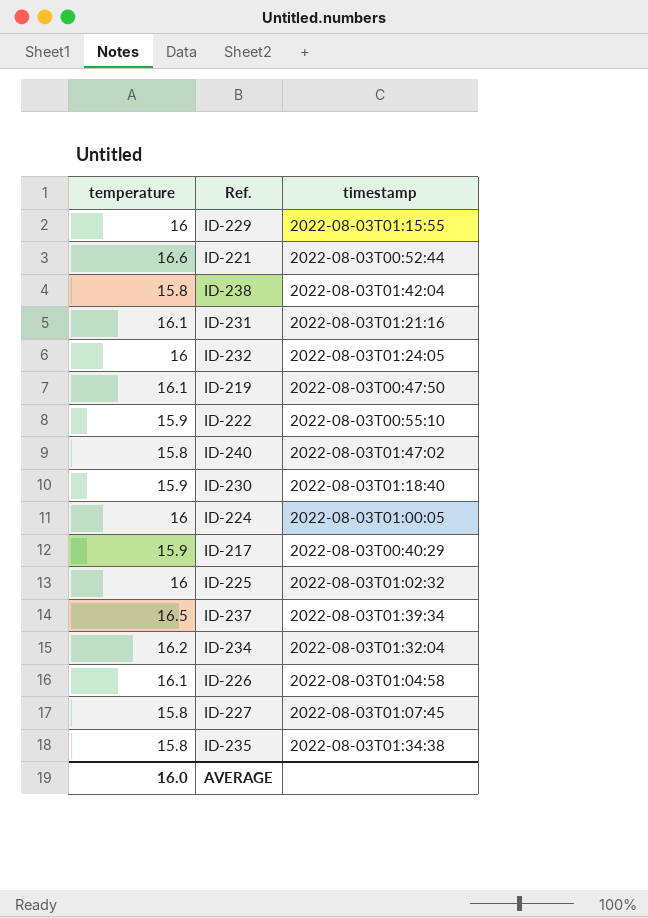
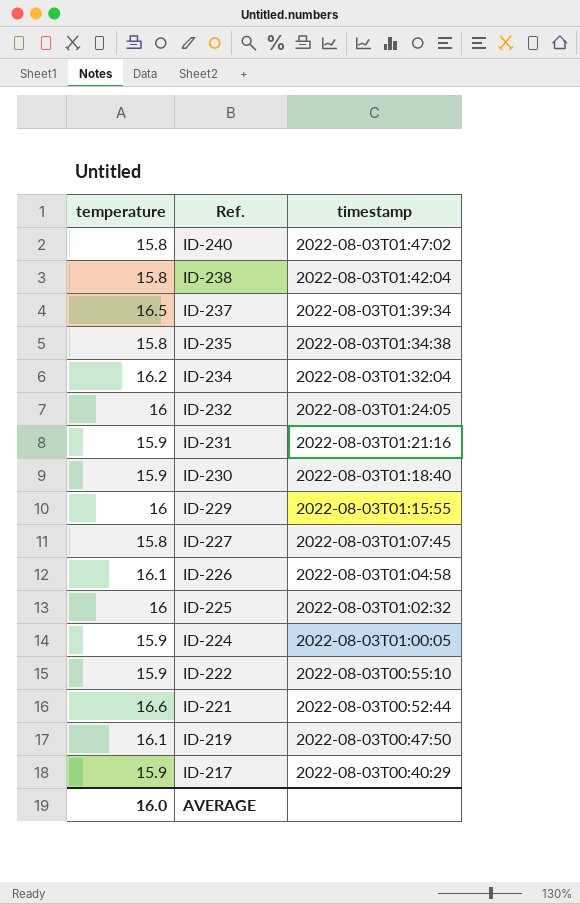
row order: none -> Ref. descending
ID-231 | temperature: 16.1 -> 15.9
ID-224 | temperature: 16 -> 15.9

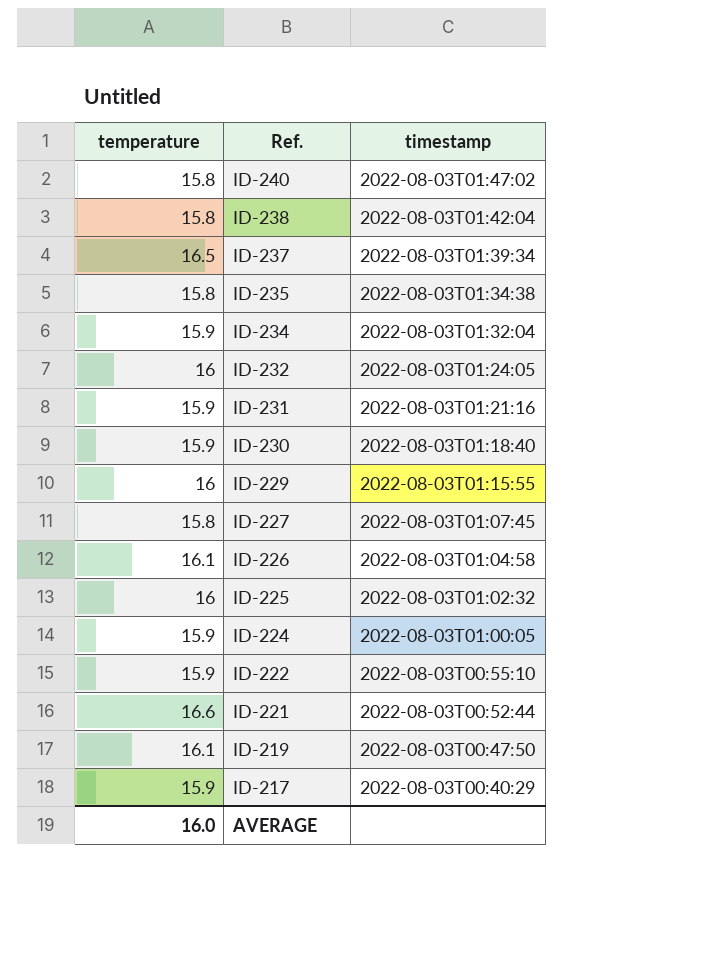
ID-234 | temperature: 16.2 -> 15.9

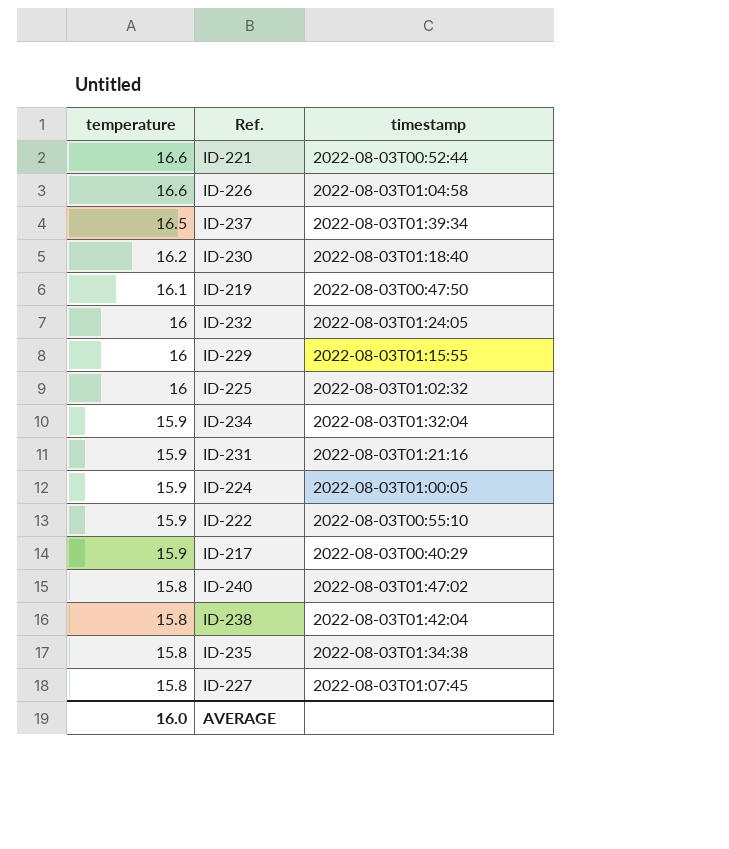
row order: Ref. descending -> temperature descending
ID-226 | temperature: 16.1 -> 16.6
ID-230 | temperature: 15.9 -> 16.2

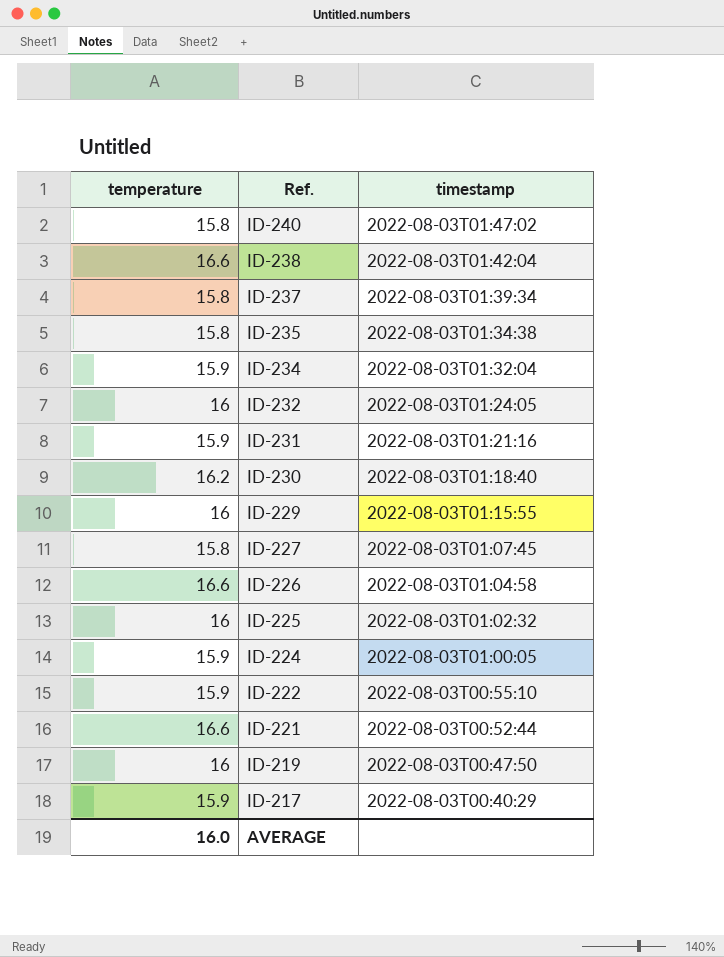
row order: temperature descending -> Ref. descending
ID-238 | temperature: 15.8 -> 16.6
ID-237 | temperature: 16.5 -> 15.8
ID-219 | temperature: 16.1 -> 16

